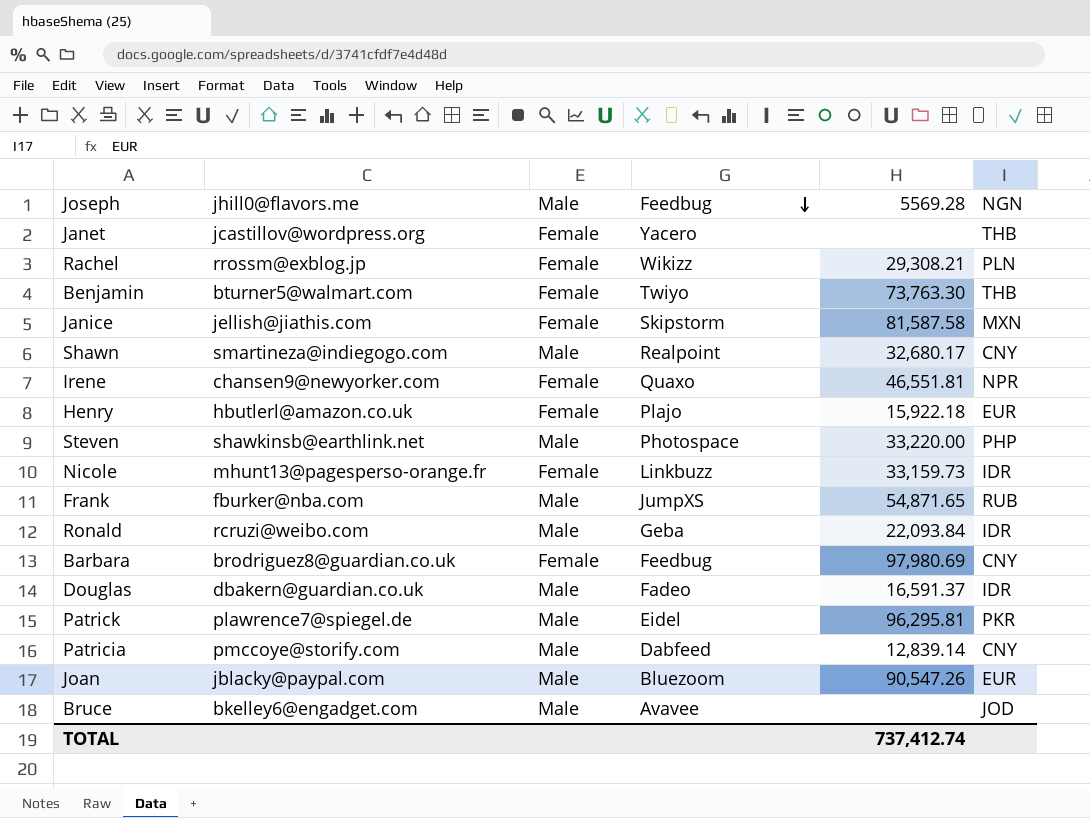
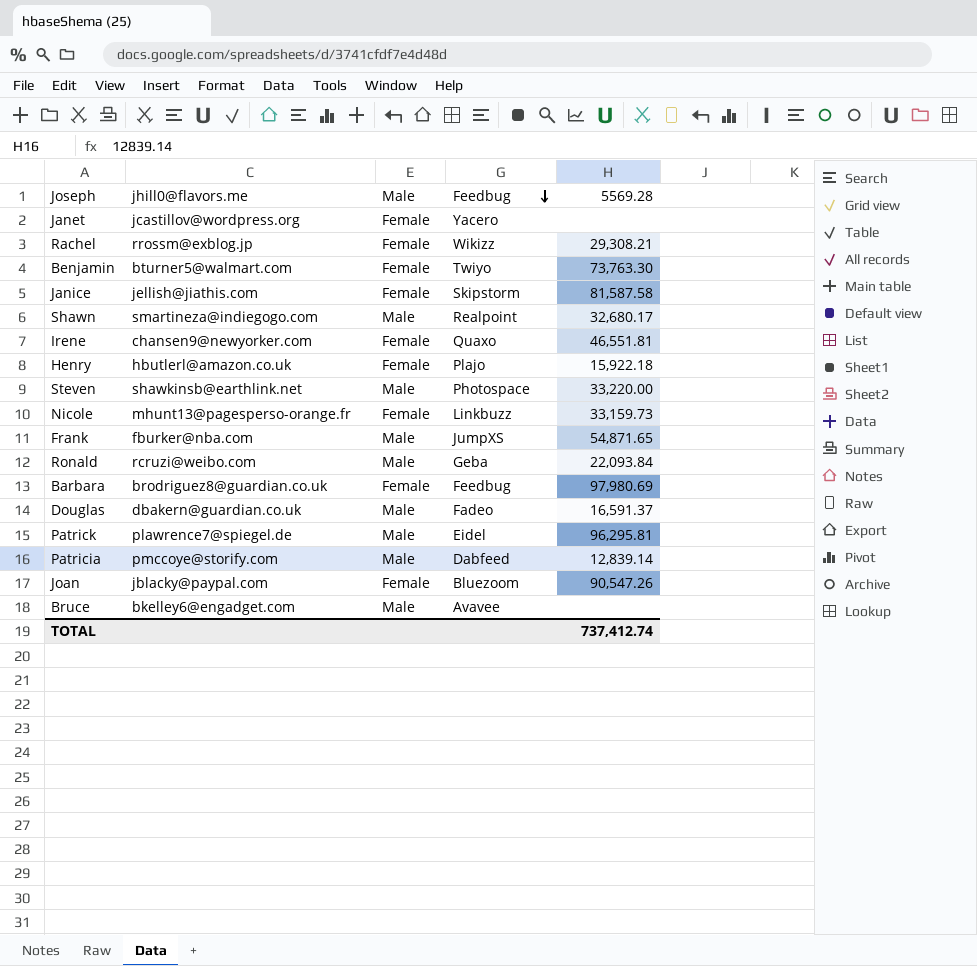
column NGN | position: 6 -> none
Joan | Male: Male -> Female

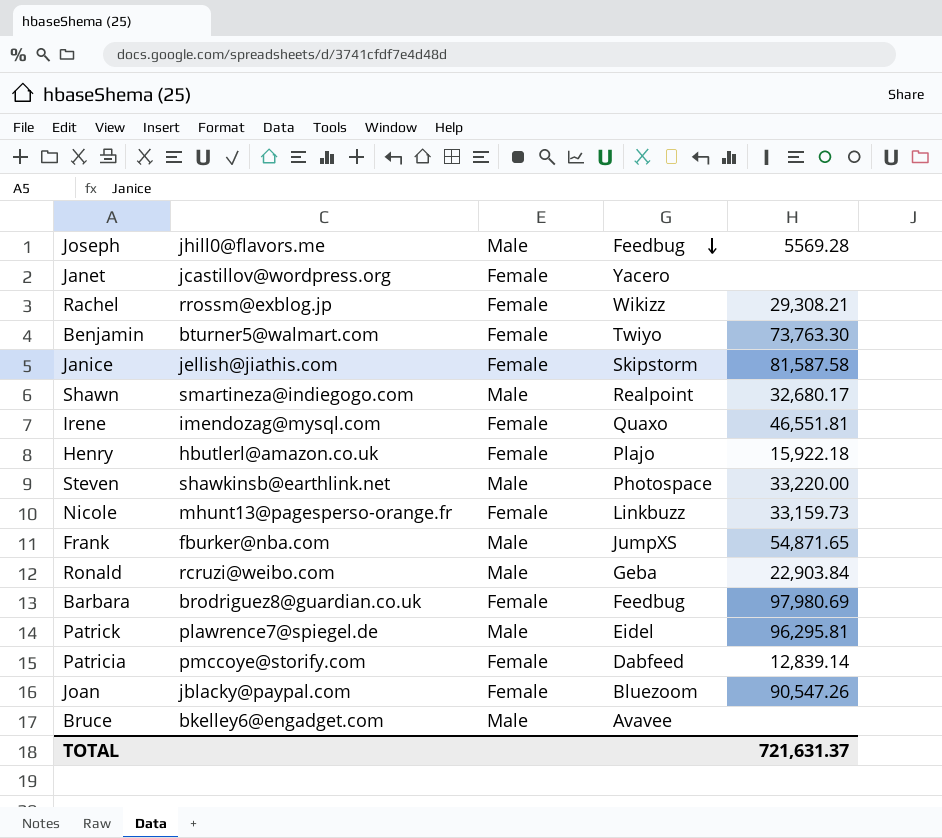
row Douglas: dbakern@guardian.co.uk | Male | Fadeo | 16,591.37 -> none
Irene | jhill0@flavors.me: chansen9@newyorker.com -> imendozag@mysql.com
Ronald | 5569.28: 22,093.84 -> 22,903.84
Patricia | Male: Male -> Female
TOTAL | 5569.28: 737,412.74 -> 721,631.37

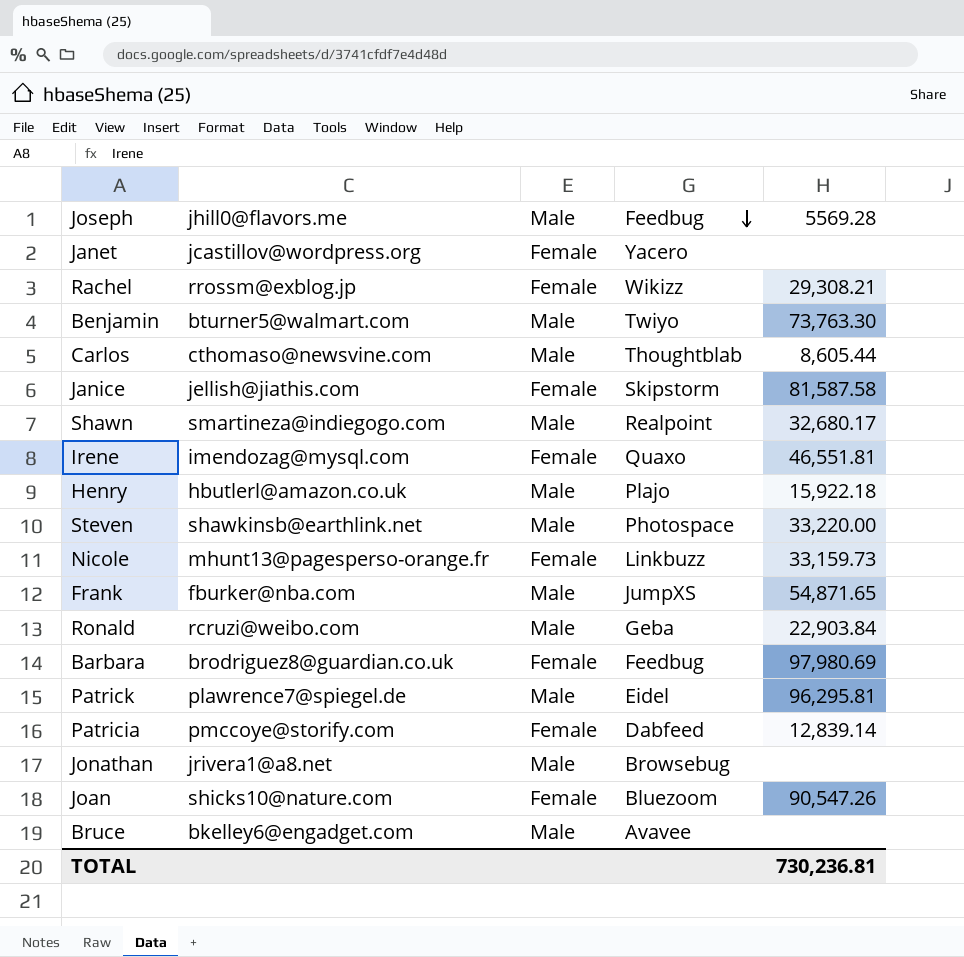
Benjamin | Male: Female -> Male
row Carlos: none -> cthomaso@newsvine.com | Male | Thoughtblab | 8,605.44
Henry | Male: Female -> Male
row Jonathan: none -> jrivera1@a8.net | Male | Browsebug | none
Joan | jhill0@flavors.me: jblacky@paypal.com -> shicks10@nature.com
TOTAL | 5569.28: 721,631.37 -> 730,236.81

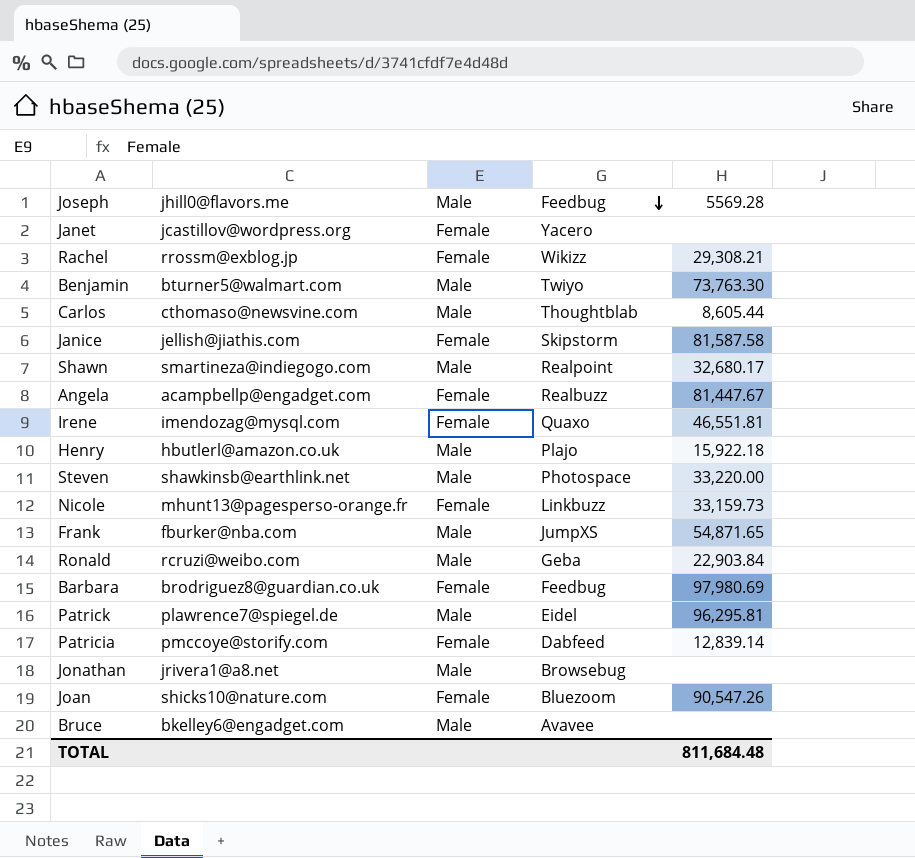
row Angela: none -> acampbellp@engadget.com | Female | Realbuzz | 81,447.67
TOTAL | 5569.28: 730,236.81 -> 811,684.48

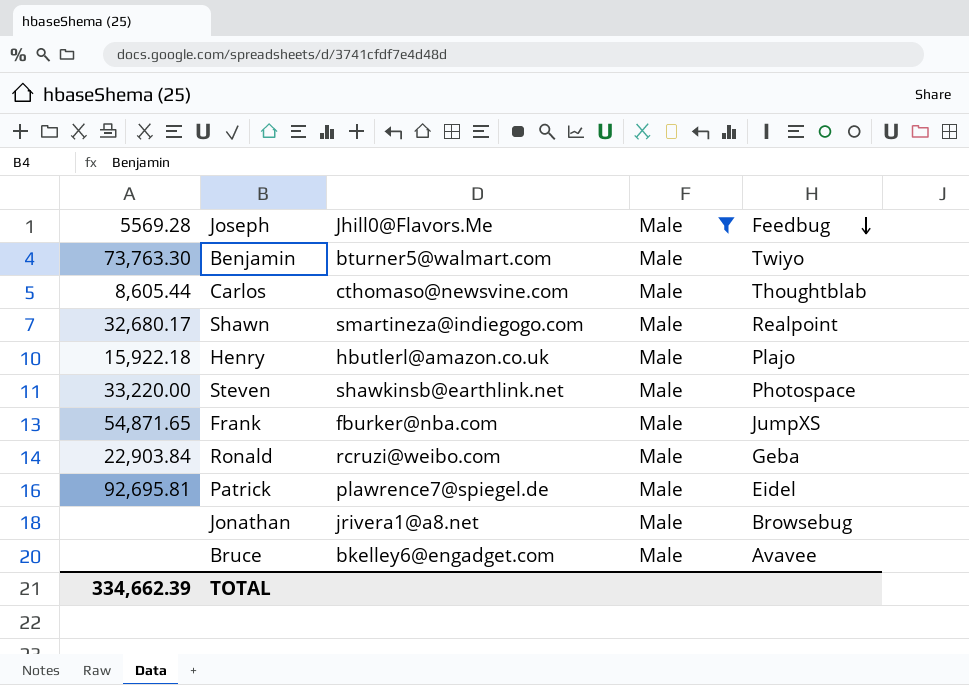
filter: none -> Male = Male
column 5569.28 | position: 5 -> 1
column name: jhill0@flavors.me -> Jhill0@Flavors.Me
Patrick | 5569.28: 96,295.81 -> 92,695.81
TOTAL | 5569.28: 811,684.48 -> 334,662.39

